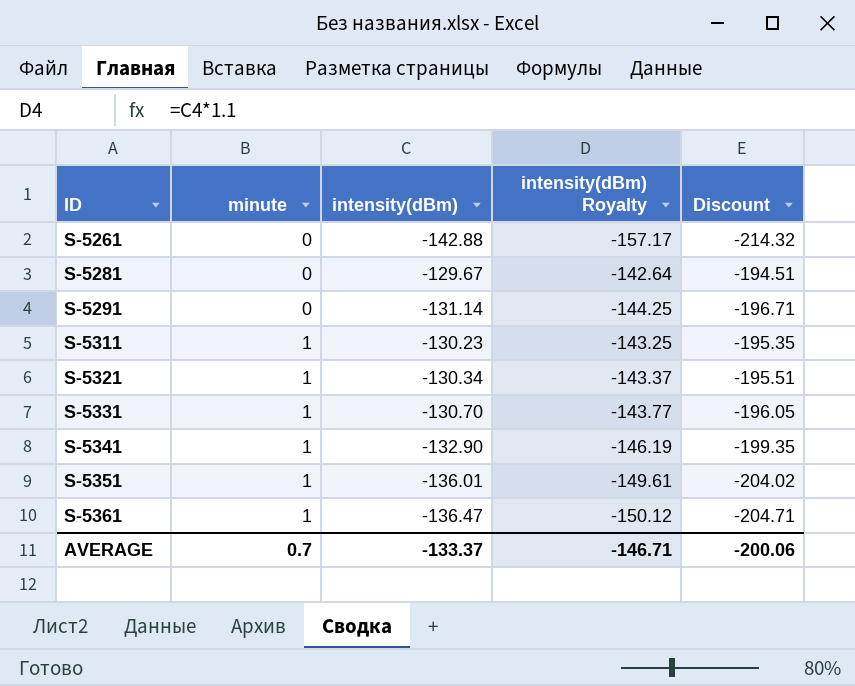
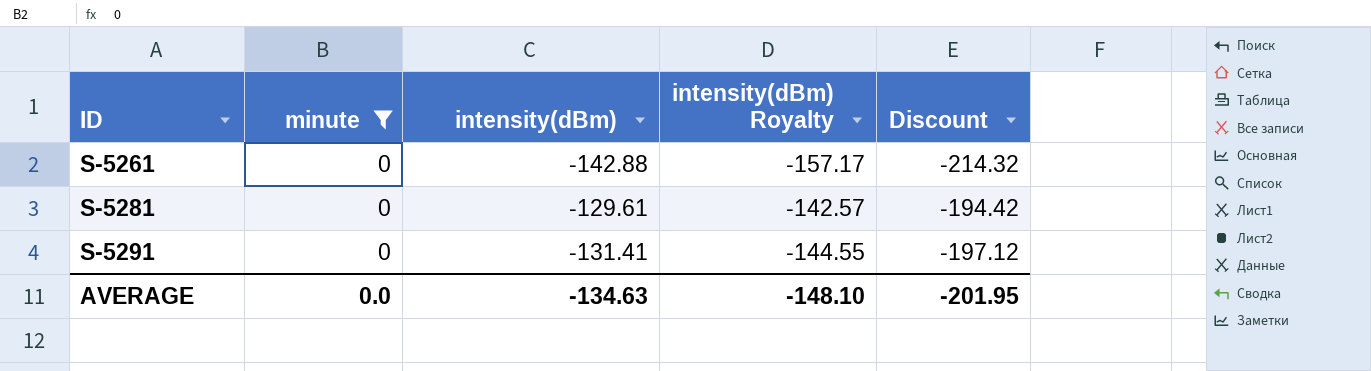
filter: none -> minute = 0
S-5281 | intensity(dBm): -129.67 -> -129.61
S-5281 | intensity(dBm) Royalty: -142.64 -> -142.57
S-5281 | Discount: -194.51 -> -194.42
S-5291 | intensity(dBm): -131.14 -> -131.41
S-5291 | intensity(dBm) Royalty: -144.25 -> -144.55
S-5291 | Discount: -196.71 -> -197.12
AVERAGE | minute: 0.7 -> 0.0
AVERAGE | intensity(dBm): -133.37 -> -134.63
AVERAGE | intensity(dBm) Royalty: -146.71 -> -148.10
AVERAGE | Discount: -200.06 -> -201.95

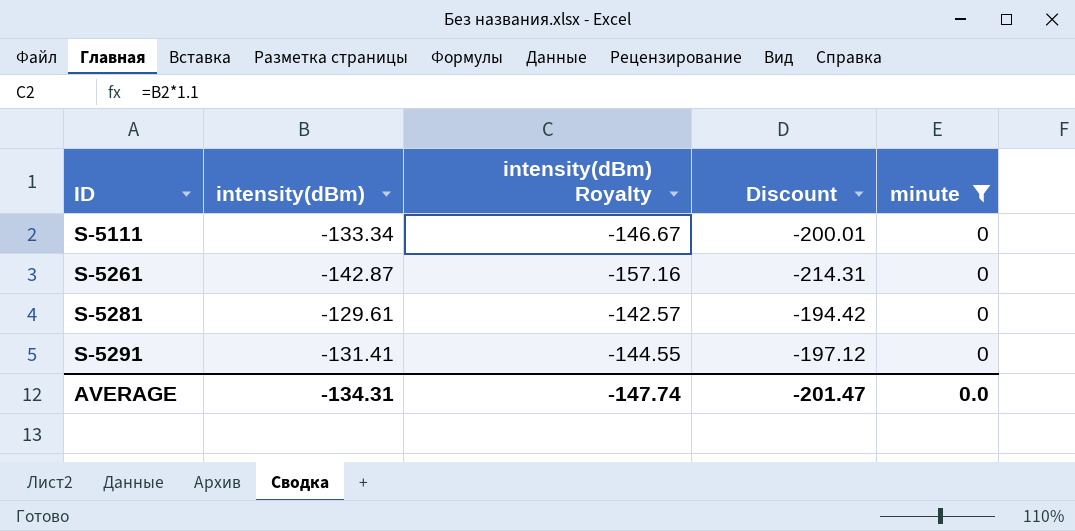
column minute | position: 2 -> 5
row S-5111: none -> -133.34 | -146.67 | -200.01 | 0
S-5261 | intensity(dBm): -142.88 -> -142.87
S-5261 | intensity(dBm) Royalty: -157.17 -> -157.16
S-5261 | Discount: -214.32 -> -214.31
AVERAGE | intensity(dBm): -134.63 -> -134.31
AVERAGE | intensity(dBm) Royalty: -148.10 -> -147.74
AVERAGE | Discount: -201.95 -> -201.47

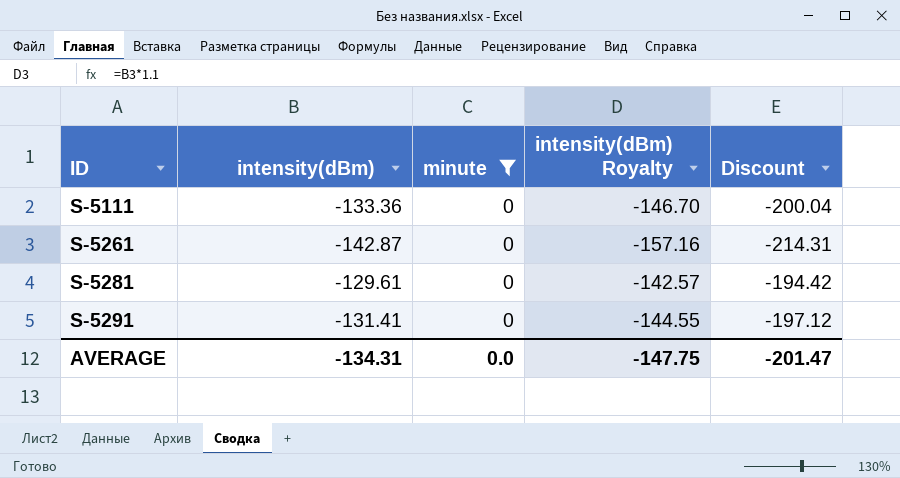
column minute | position: 5 -> 3
S-5111 | intensity(dBm): -133.34 -> -133.36
S-5111 | intensity(dBm) Royalty: -146.67 -> -146.70
S-5111 | Discount: -200.01 -> -200.04
AVERAGE | intensity(dBm) Royalty: -147.74 -> -147.75

